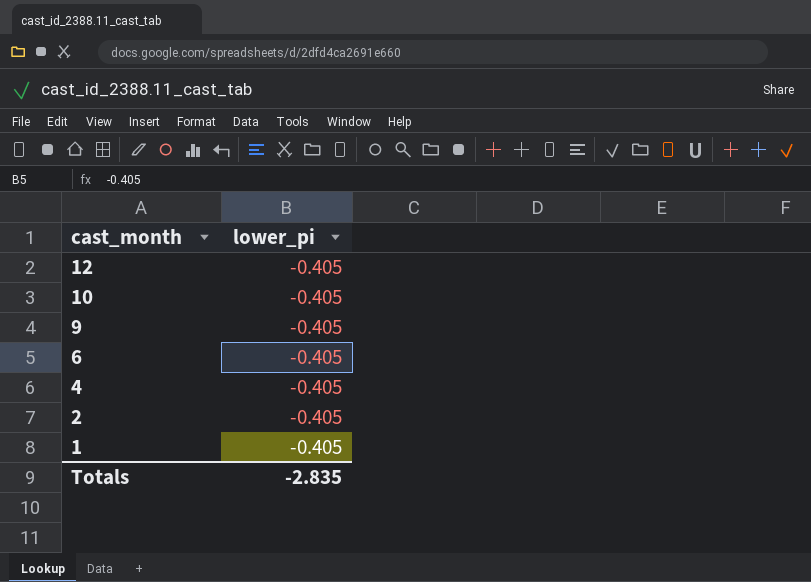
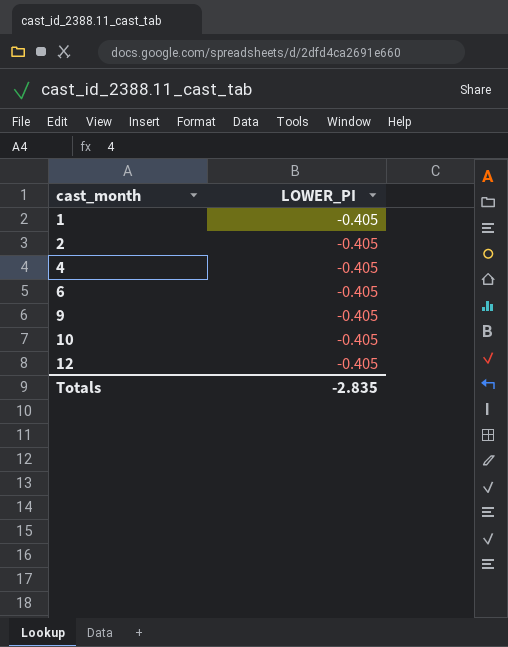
row order: cast_month descending -> cast_month ascending
column name: lower_pi -> LOWER_PI

